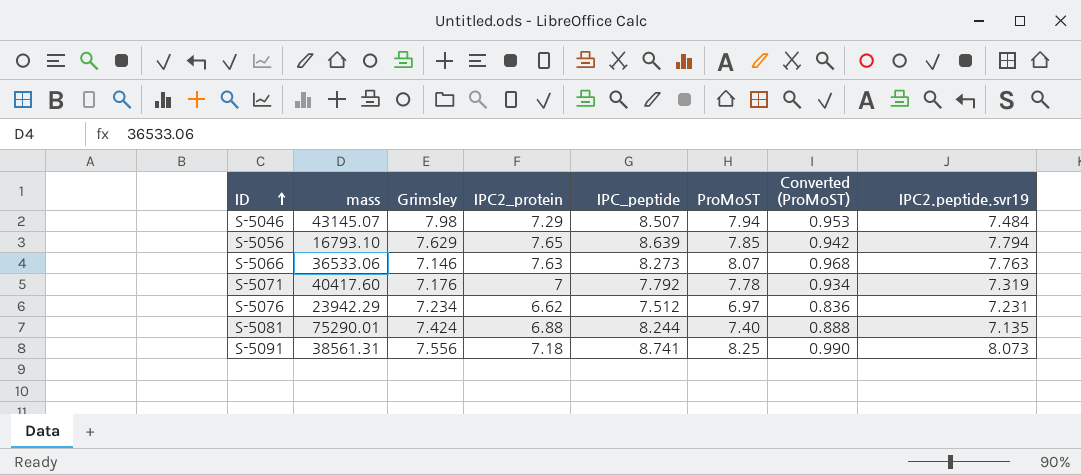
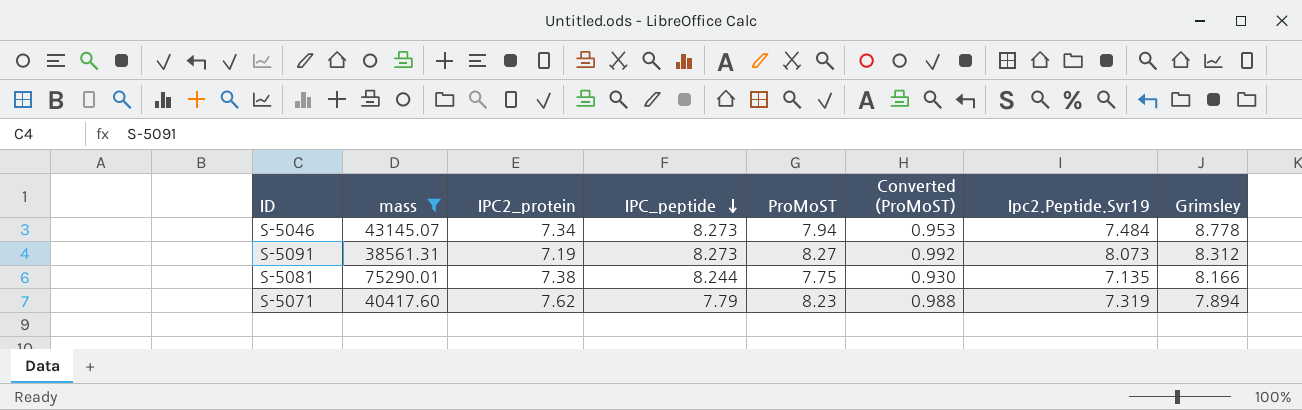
filter: none -> mass >= 38561.31
row order: ID ascending -> IPC_peptide descending
column name: IPC2.peptide.svr19 -> Ipc2.Peptide.Svr19
column Grimsley | position: 3 -> 8
S-5046 | IPC2_protein: 7.29 -> 7.34
S-5046 | IPC_peptide: 8.507 -> 8.273
S-5046 | Grimsley: 7.98 -> 8.778
S-5091 | IPC2_protein: 7.18 -> 7.19
S-5091 | IPC_peptide: 8.741 -> 8.273
S-5091 | ProMoST: 8.25 -> 8.27
S-5091 | Converted (ProMoST): 0.990 -> 0.992
S-5091 | Grimsley: 7.556 -> 8.312
S-5081 | IPC2_protein: 6.88 -> 7.38
S-5081 | ProMoST: 7.40 -> 7.75
S-5081 | Converted (ProMoST): 0.888 -> 0.930
S-5081 | Grimsley: 7.424 -> 8.166
S-5071 | IPC2_protein: 7 -> 7.62
S-5071 | IPC_peptide: 7.792 -> 7.79
S-5071 | ProMoST: 7.78 -> 8.23
S-5071 | Converted (ProMoST): 0.934 -> 0.988
S-5071 | Grimsley: 7.176 -> 7.894

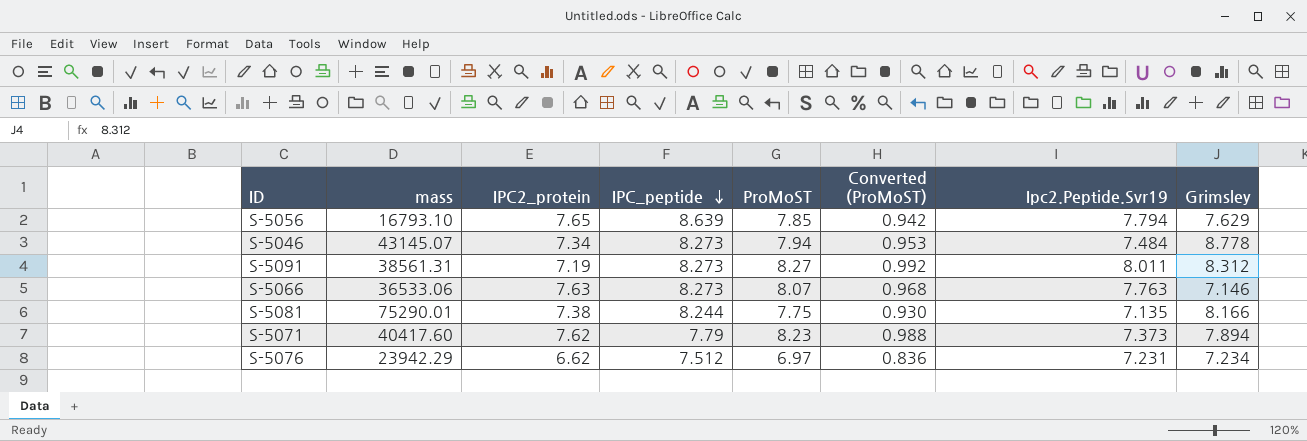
filter: mass >= 38561.31 -> none
S-5091 | Ipc2.Peptide.Svr19: 8.073 -> 8.011
S-5071 | Ipc2.Peptide.Svr19: 7.319 -> 7.373

